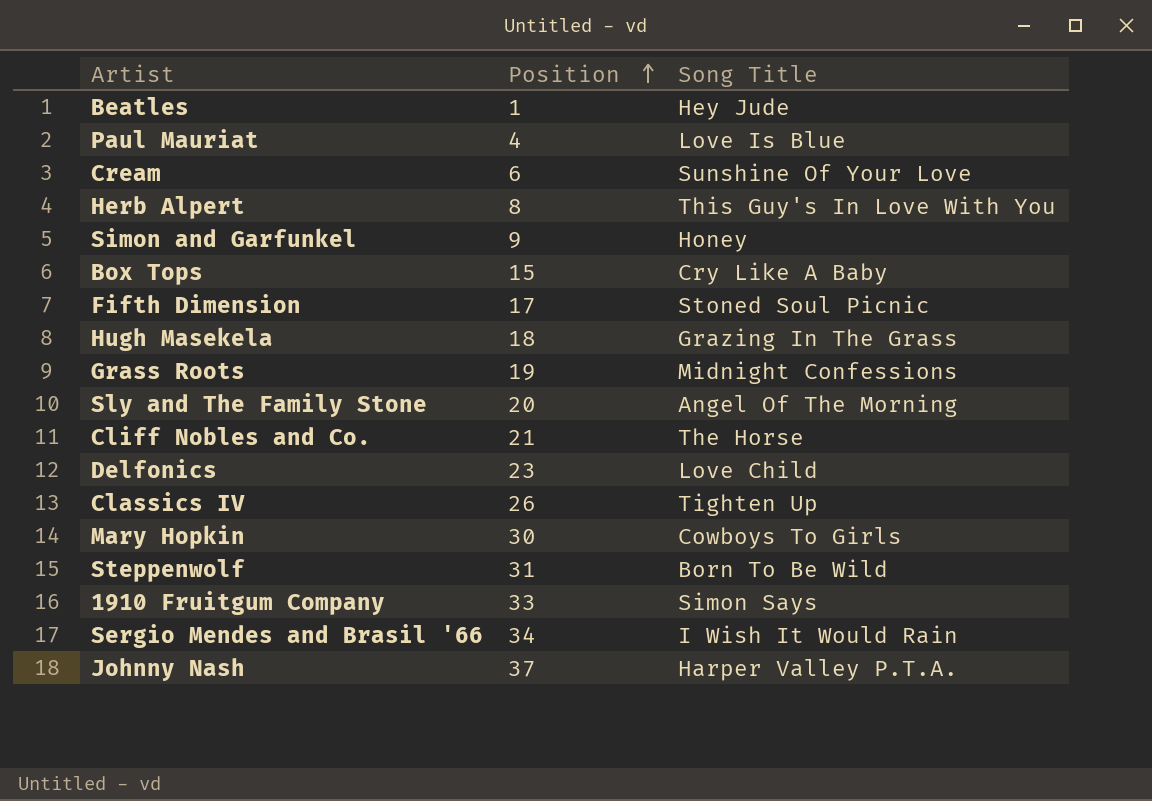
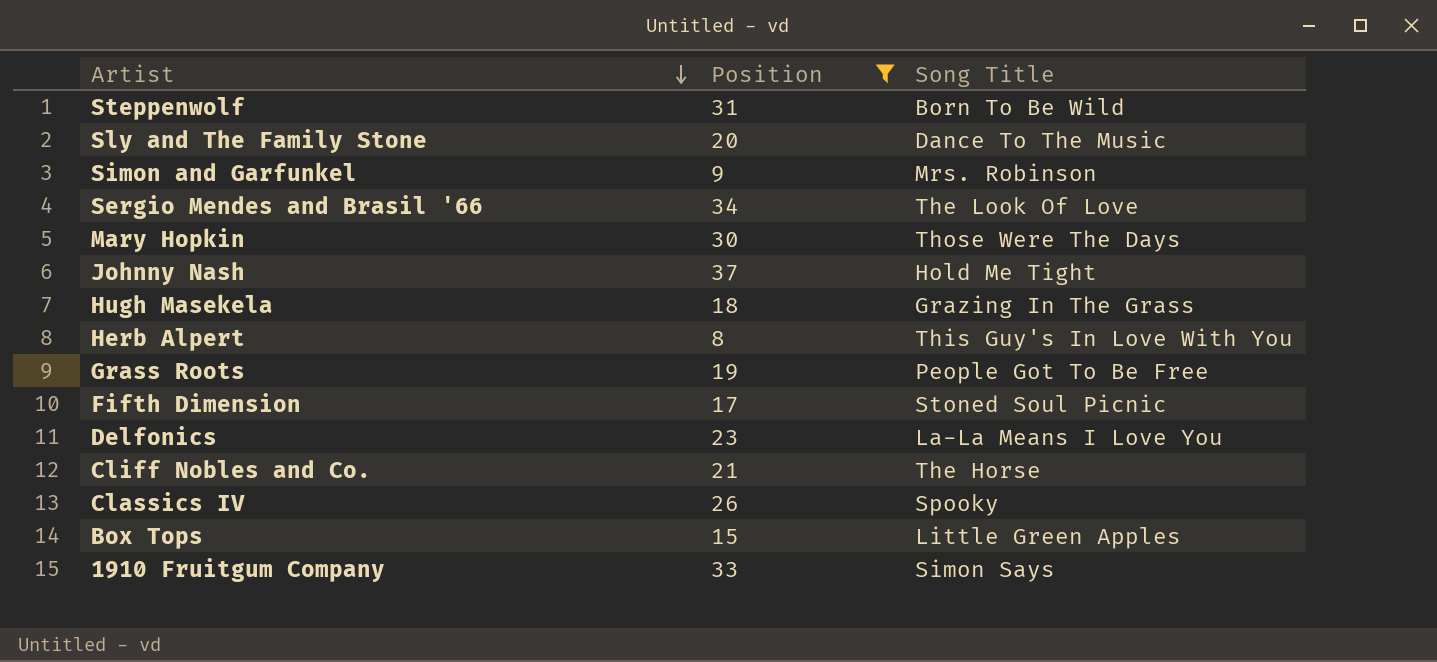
filter: none -> Position >= 8
row order: Position ascending -> Artist descending
Sly and The Family Stone | Song Title: Angel Of The Morning -> Dance To The Music
Simon and Garfunkel | Song Title: Honey -> Mrs. Robinson
Sergio Mendes and Brasil '66 | Song Title: I Wish It Would Rain -> The Look Of Love
Mary Hopkin | Song Title: Cowboys To Girls -> Those Were The Days
Johnny Nash | Song Title: Harper Valley P.T.A. -> Hold Me Tight
Grass Roots | Song Title: Midnight Confessions -> People Got To Be Free
Delfonics | Song Title: Love Child -> La-La Means I Love You
Classics IV | Song Title: Tighten Up -> Spooky
Box Tops | Song Title: Cry Like A Baby -> Little Green Apples

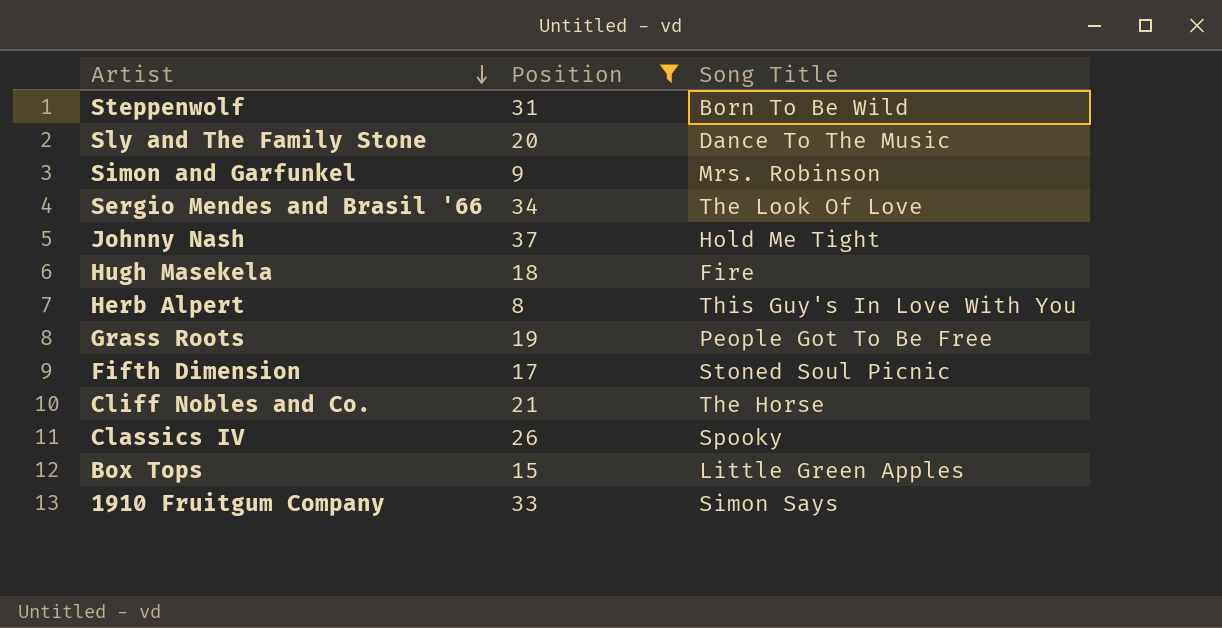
row Mary Hopkin: 30 | Those Were The Days -> none
row Delfonics: 23 | La-La Means I Love You -> none
Hugh Masekela | Song Title: Grazing In The Grass -> Fire

